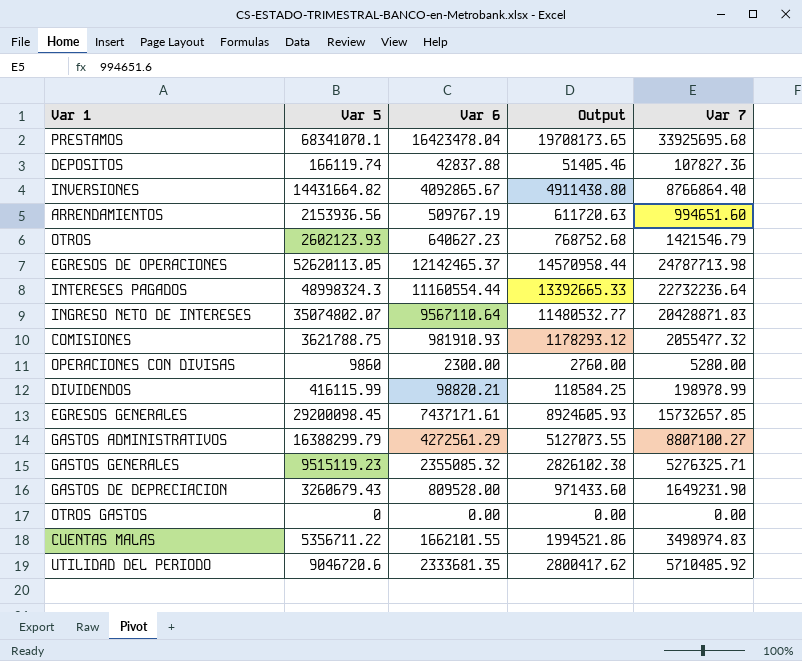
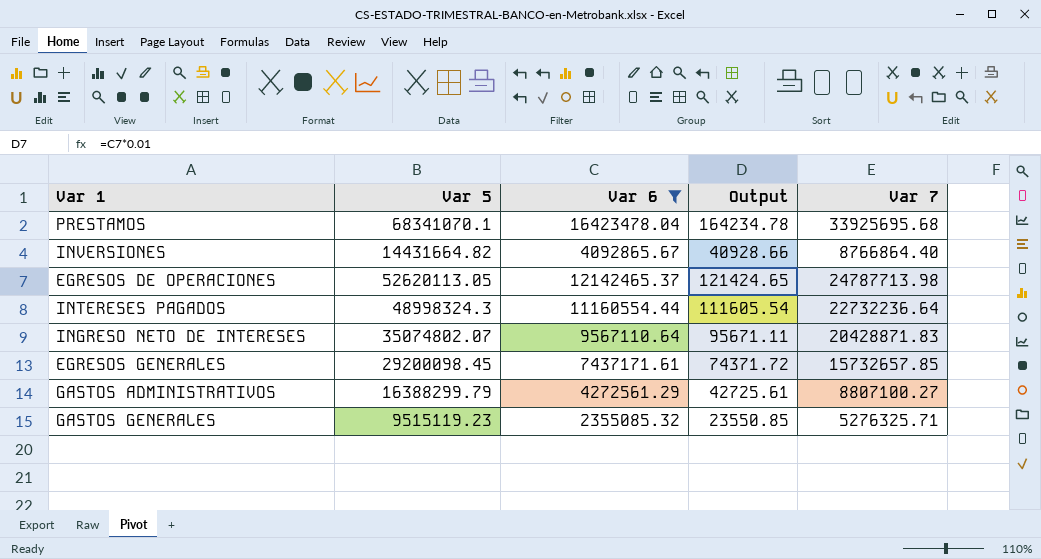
filter: none -> Var 6 >= 2355085.32
column Output | formula: [Var 6] * 1.2 -> [Var 6] * 0.01

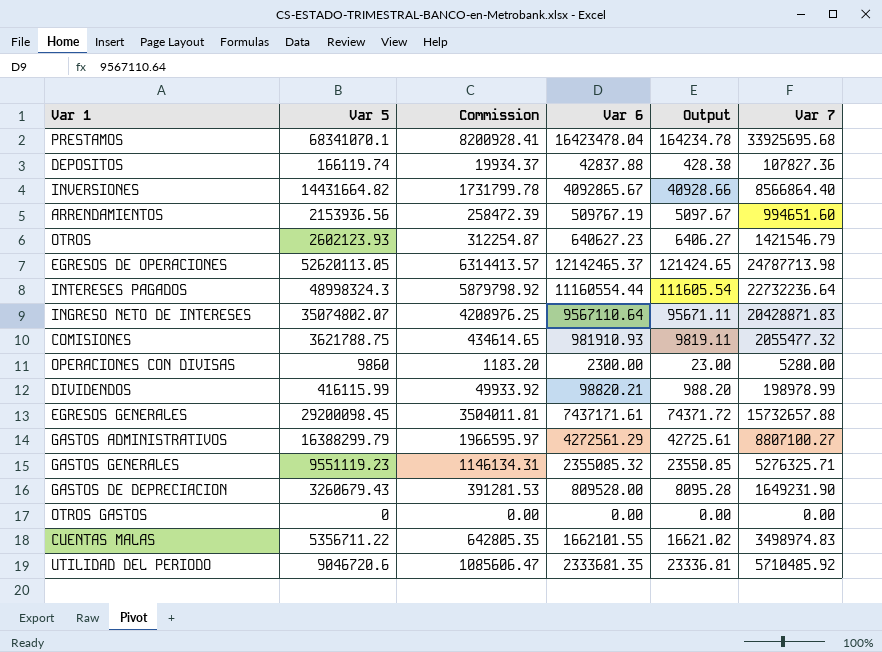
filter: Var 6 >= 2355085.32 -> none
column Commission | formula: none -> [Var 5] * 0.12
INVERSIONES | Var 7: 8766864.40 -> 8566864.40
EGRESOS GENERALES | Var 7: 15732657.85 -> 15732657.88
GASTOS GENERALES | Var 5: 9515119.23 -> 9551119.23

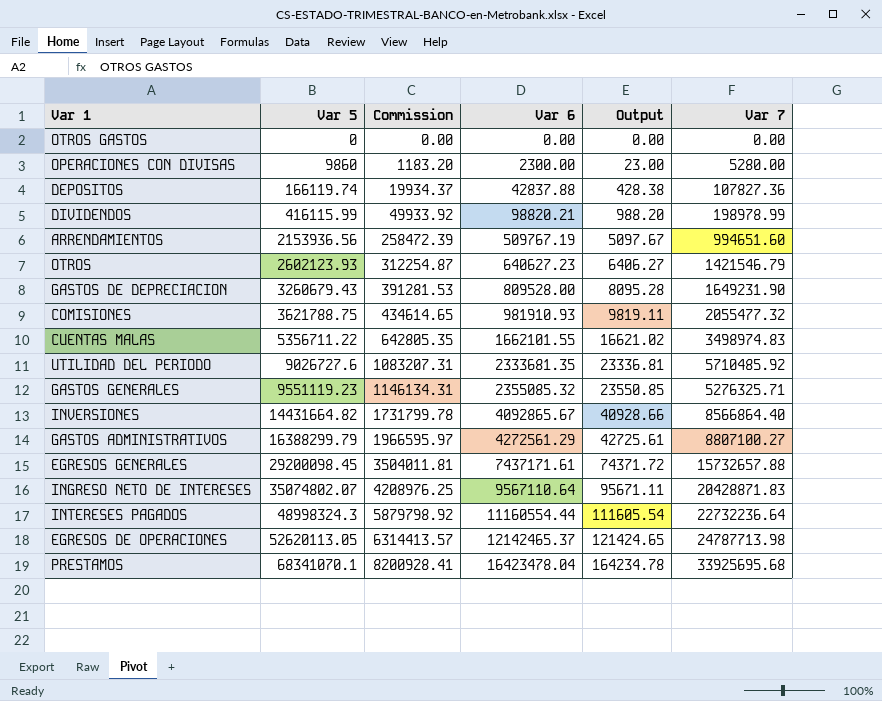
row order: none -> Var 5 ascending
UTILIDAD DEL PERIODO | Var 5: 9046720.6 -> 9026727.6
UTILIDAD DEL PERIODO | Commission: 1085606.47 -> 1083207.31

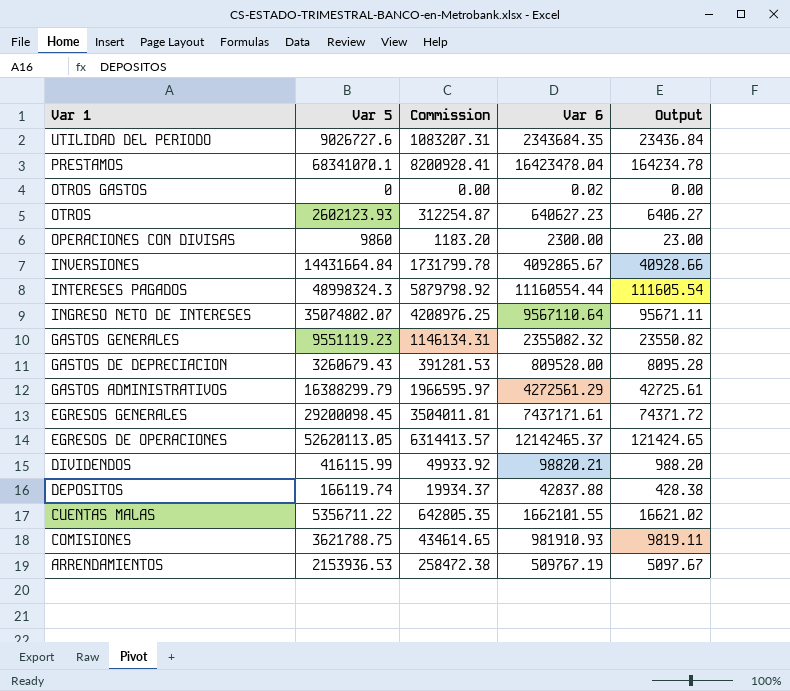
row order: Var 5 ascending -> Var 1 descending
column Var 7 | position: 6 -> none
UTILIDAD DEL PERIODO | Var 6: 2333681.35 -> 2343684.35
UTILIDAD DEL PERIODO | Output: 23336.81 -> 23436.84
OTROS GASTOS | Var 6: 0.00 -> 0.02
INVERSIONES | Var 5: 14431664.82 -> 14431664.84
GASTOS GENERALES | Var 6: 2355085.32 -> 2355082.32
GASTOS GENERALES | Output: 23550.85 -> 23550.82
ARRENDAMIENTOS | Var 5: 2153936.56 -> 2153936.53
ARRENDAMIENTOS | Commission: 258472.39 -> 258472.38

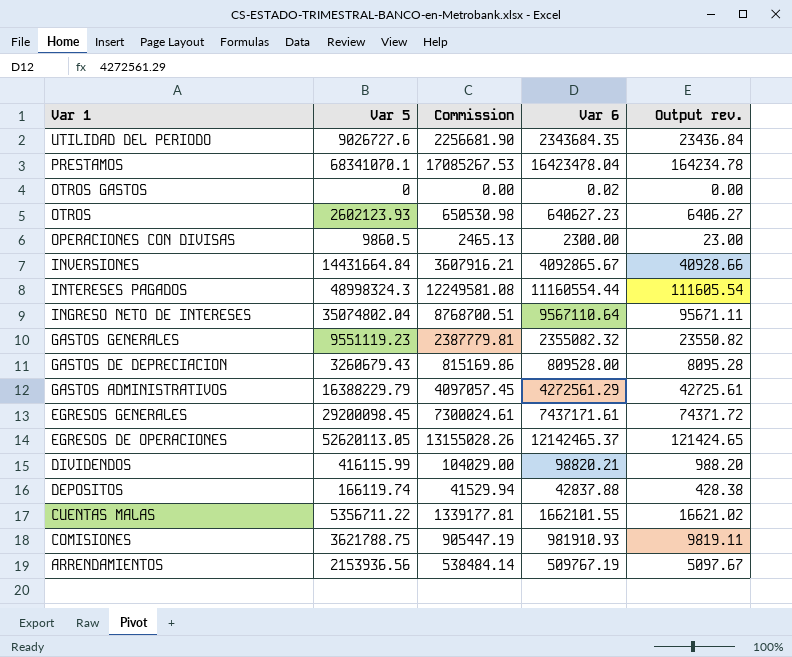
column Commission | formula: [Var 5] * 0.12 -> [Var 5] * 0.25
column name: Output -> Output rev.
OPERACIONES CON DIVISAS | Var 5: 9860 -> 9860.5
INGRESO NETO DE INTERESES | Var 5: 35074802.07 -> 35074802.04
GASTOS ADMINISTRATIVOS | Var 5: 16388299.79 -> 16388229.79
ARRENDAMIENTOS | Var 5: 2153936.53 -> 2153936.56

